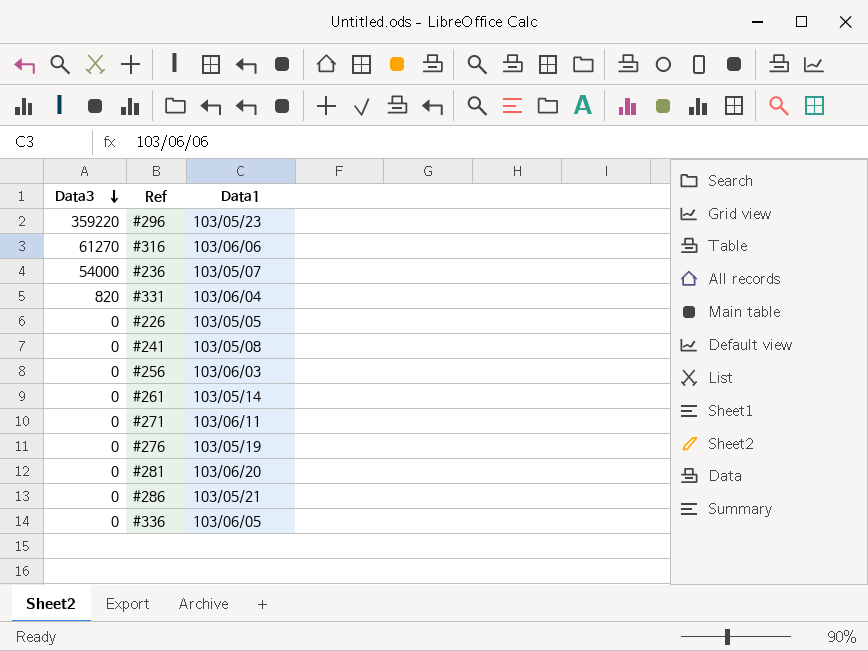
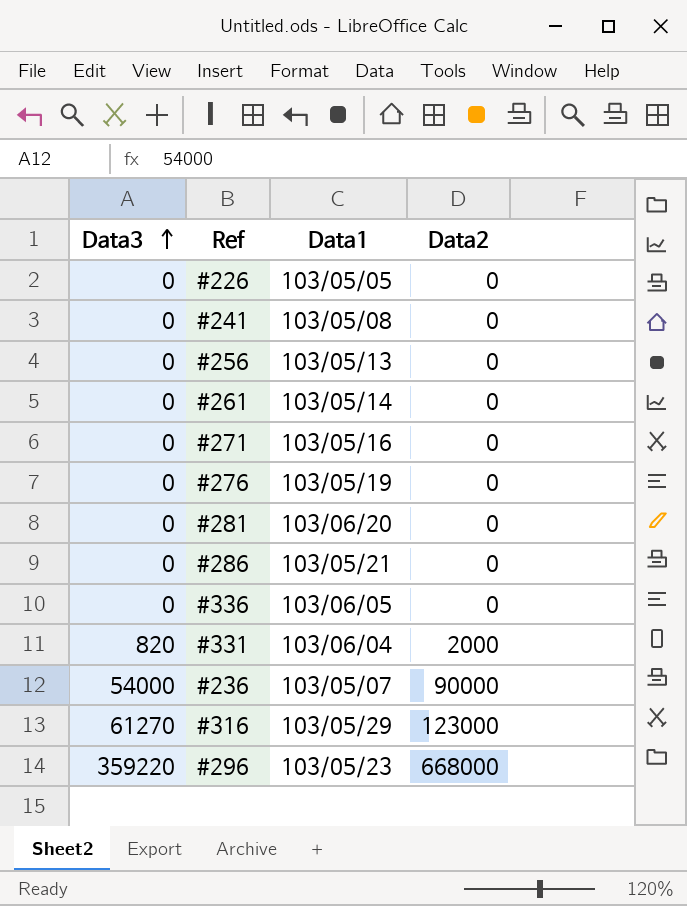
row order: Data3 descending -> Data3 ascending
column Data2 | position: none -> 4
#256 | Data1: 103/06/03 -> 103/05/13
#271 | Data1: 103/06/11 -> 103/05/16
#316 | Data1: 103/06/06 -> 103/05/29

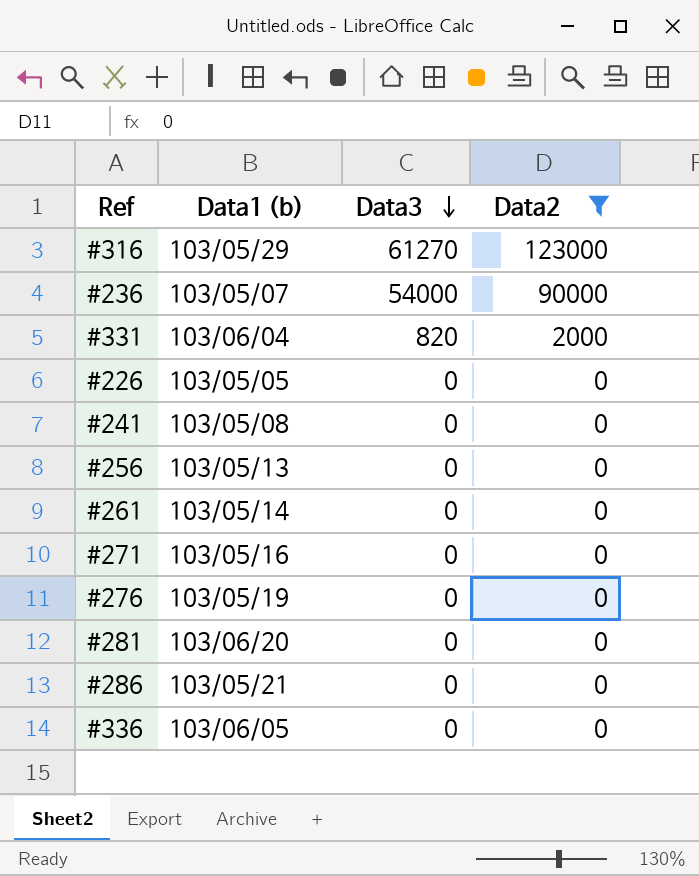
filter: none -> Data2 != 668000
row order: Data3 ascending -> Data3 descending
column name: Data1 -> Data1 (b)
column Data3 | position: 1 -> 3

